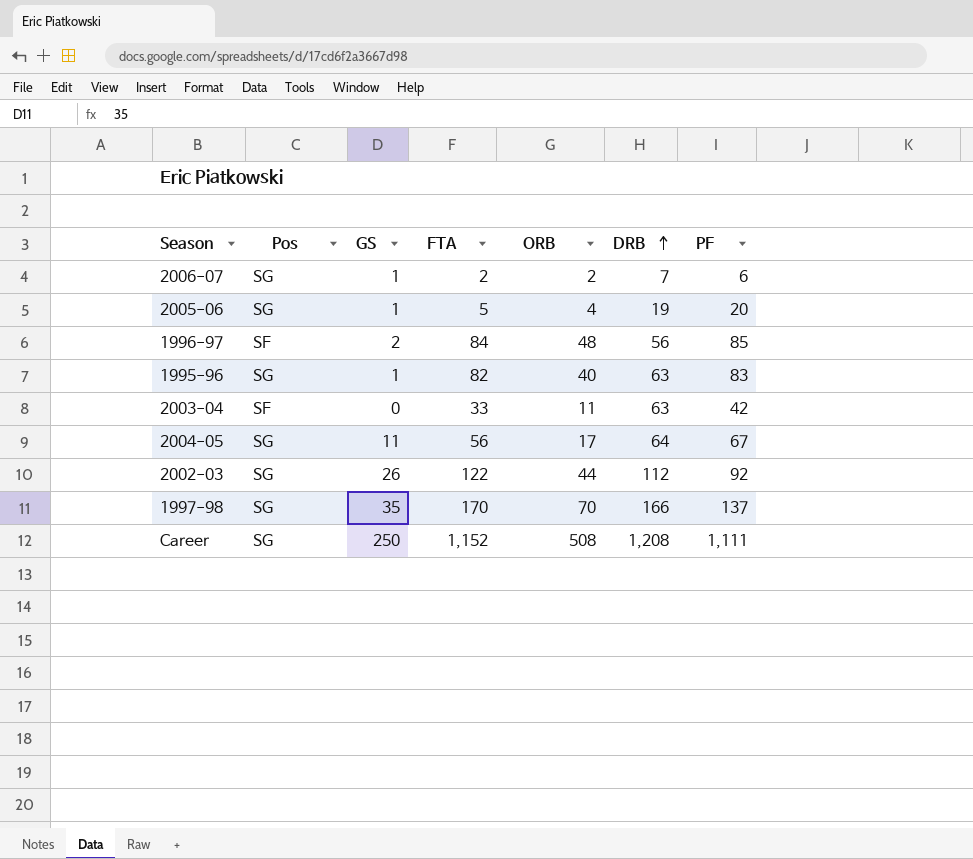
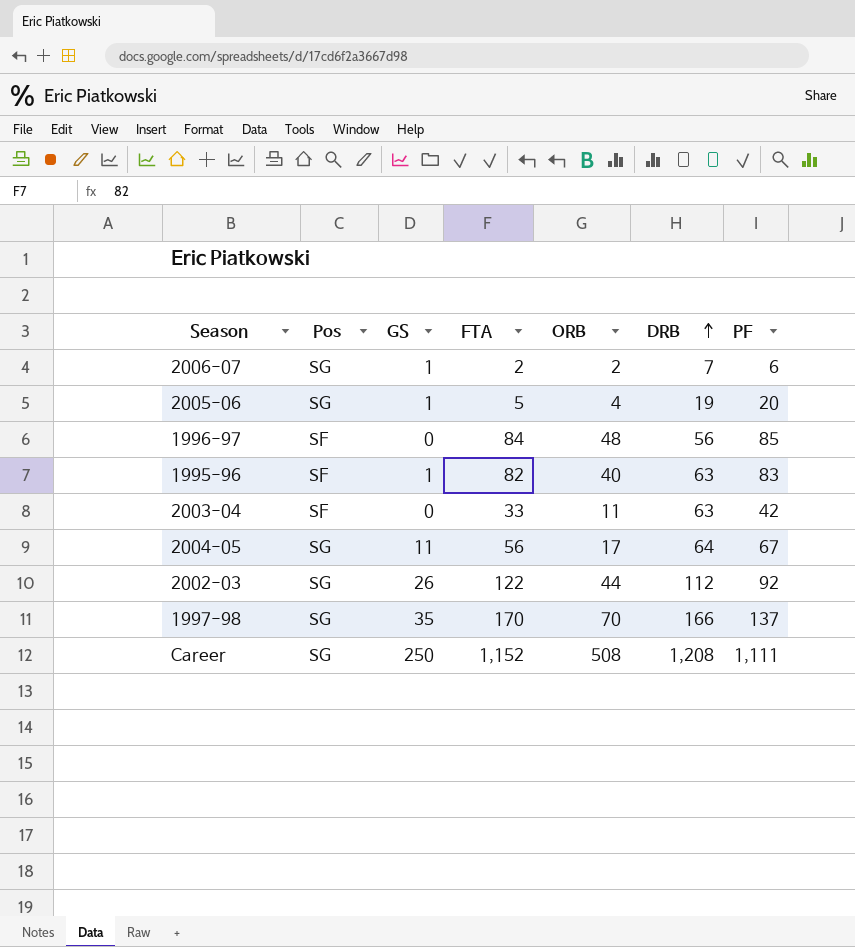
1996-97 | GS: 2 -> 0
1995-96 | Pos: SG -> SF

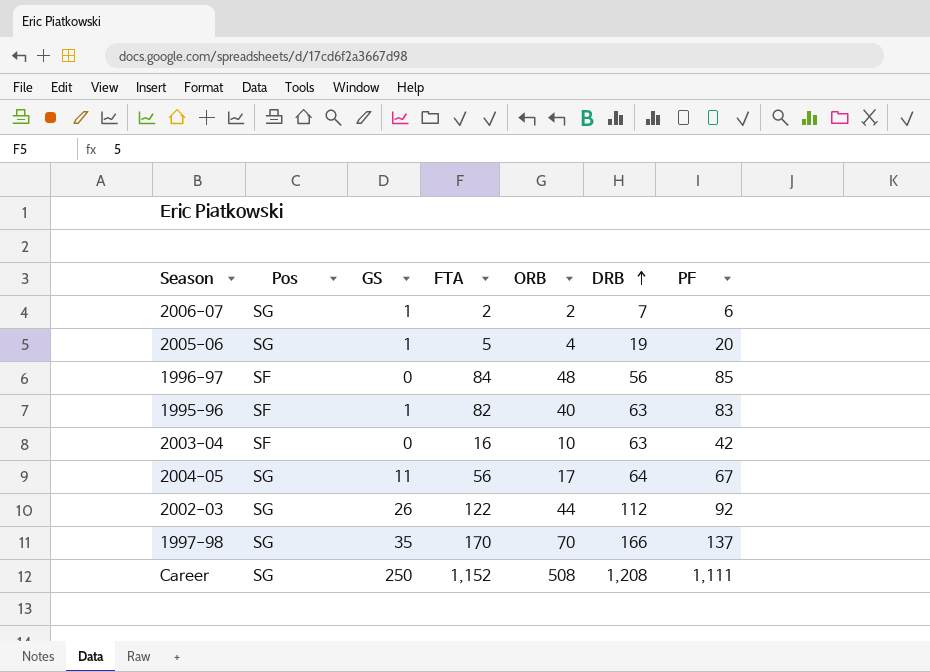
2003-04 | FTA: 33 -> 16
2003-04 | ORB: 11 -> 10

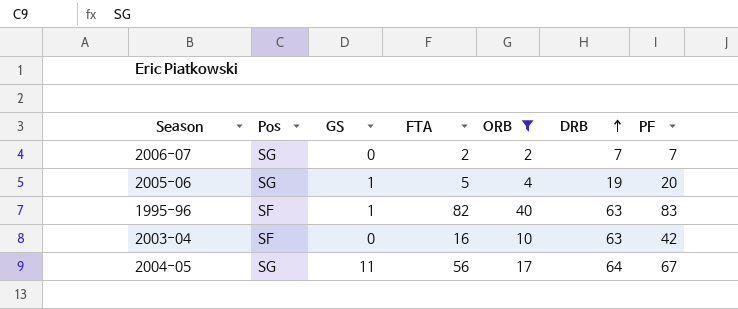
filter: none -> ORB <= 40
2006-07 | GS: 1 -> 0
2006-07 | PF: 6 -> 7

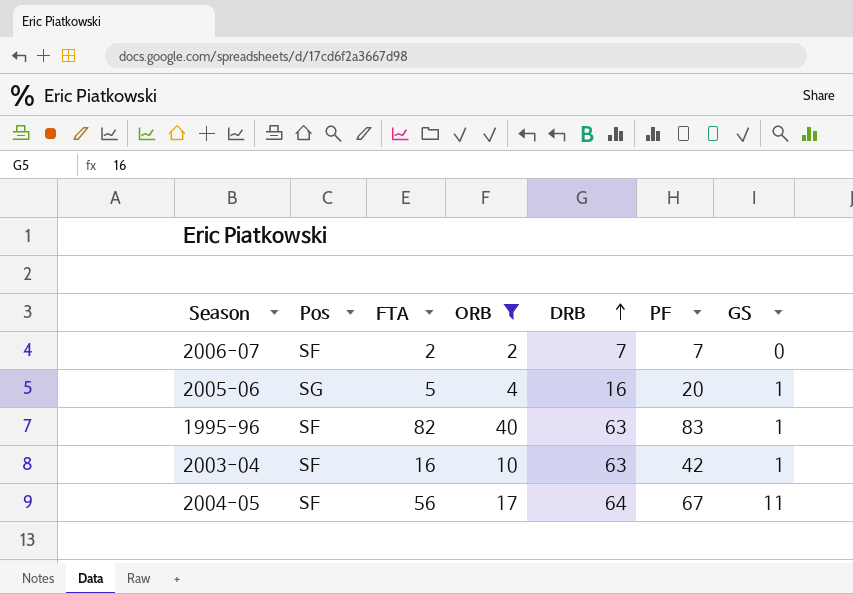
column GS | position: 3 -> 7
2006-07 | Pos: SG -> SF
2005-06 | DRB: 19 -> 16
2003-04 | GS: 0 -> 1
2004-05 | Pos: SG -> SF

